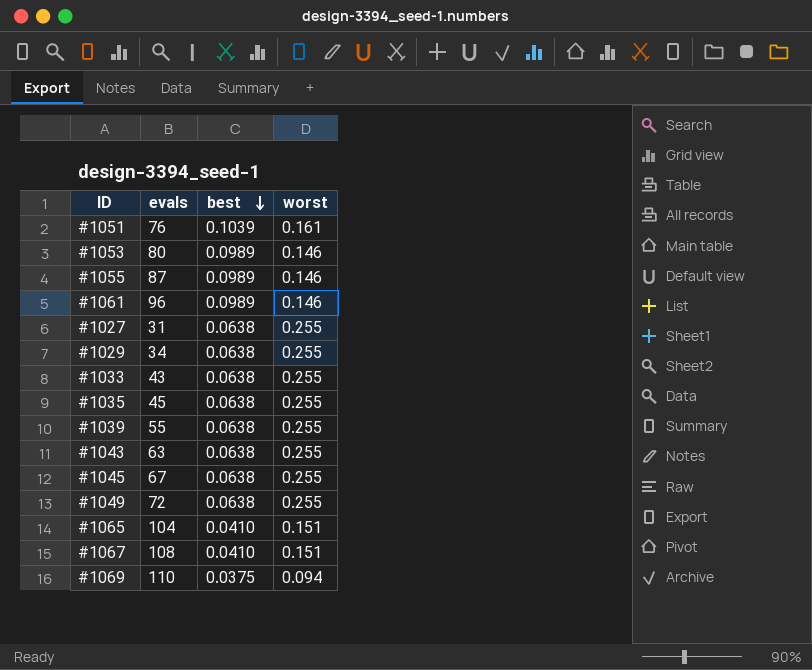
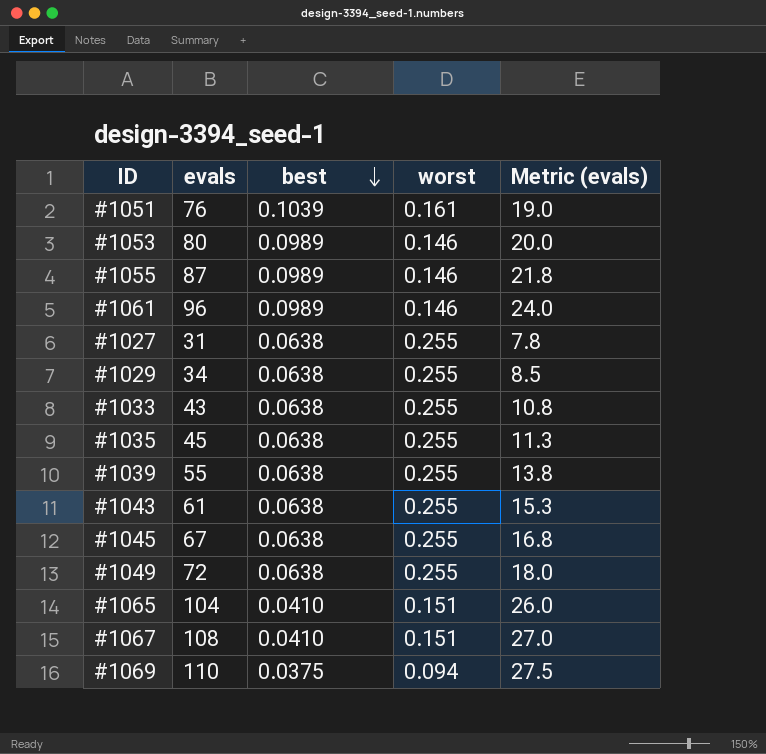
column Metric (evals) | formula: none -> [evals] * 0.25
#1043 | evals: 63 -> 61

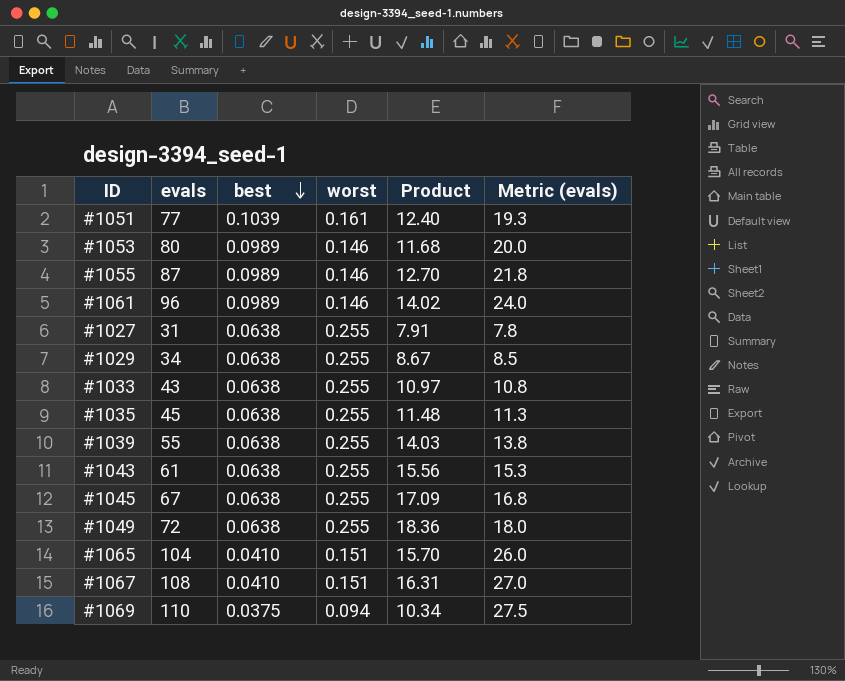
column Product | formula: none -> [evals] * [worst]
#1051 | evals: 76 -> 77
#1051 | Metric (evals): 19.0 -> 19.3

